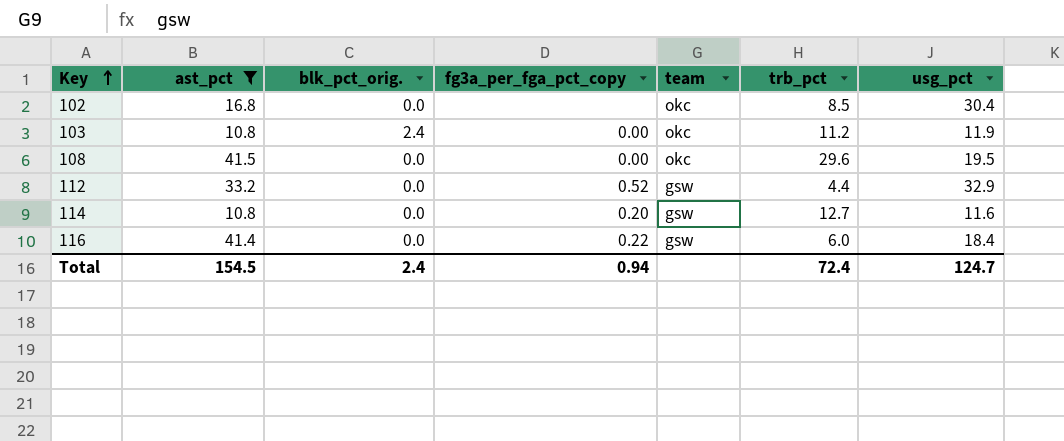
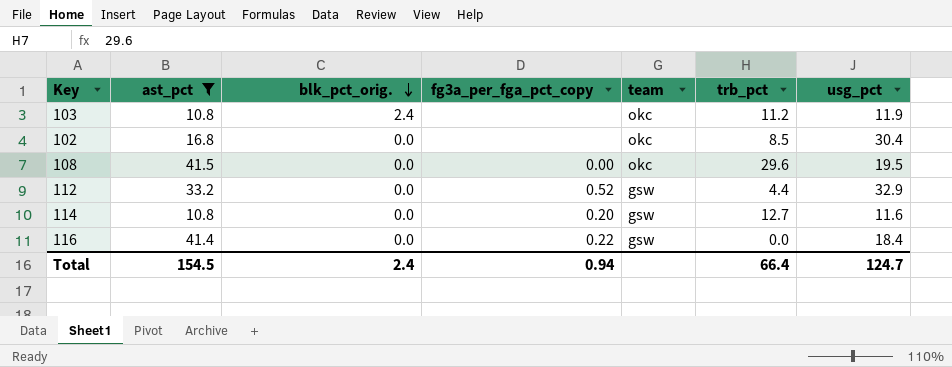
row order: Key ascending -> blk_pct_orig. descending
103 | fg3a_per_fga_pct_copy: 0.00 -> none
116 | trb_pct: 6.0 -> 0.0
Total | trb_pct: 72.4 -> 66.4

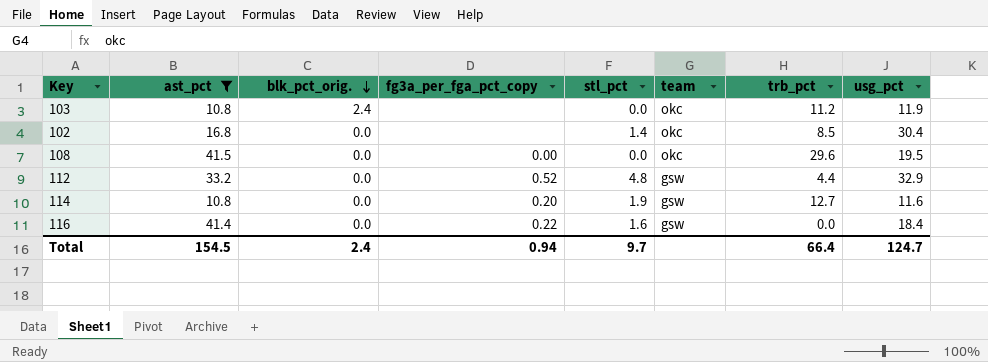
column stl_pct | position: none -> 5

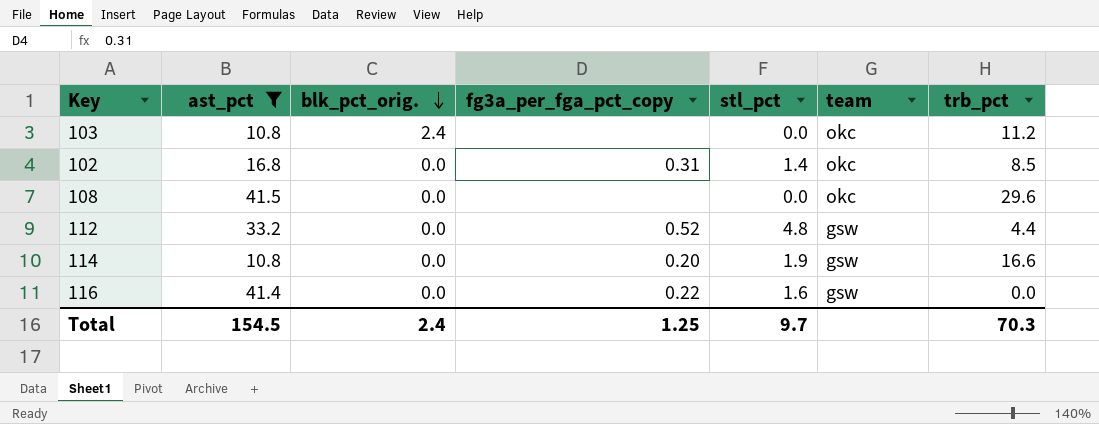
column usg_pct | position: 8 -> none
102 | fg3a_per_fga_pct_copy: none -> 0.31
108 | fg3a_per_fga_pct_copy: 0.00 -> none
114 | trb_pct: 12.7 -> 16.6
Total | fg3a_per_fga_pct_copy: 0.94 -> 1.25
Total | trb_pct: 66.4 -> 70.3

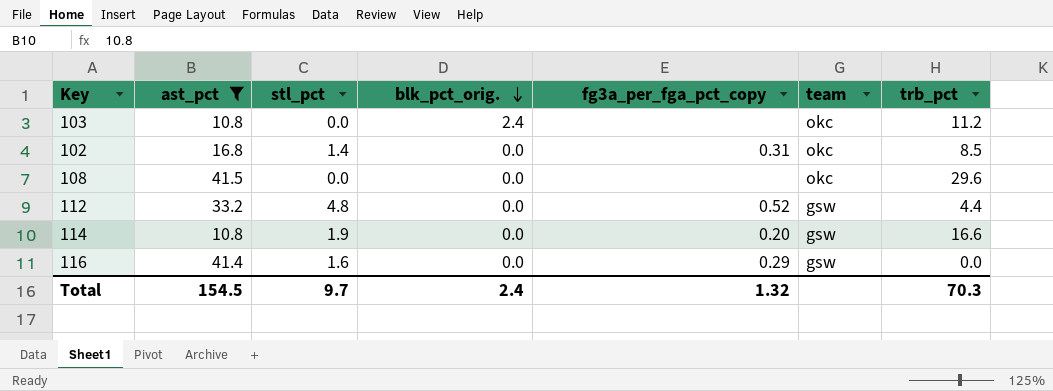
column stl_pct | position: 5 -> 3
116 | fg3a_per_fga_pct_copy: 0.22 -> 0.29
Total | fg3a_per_fga_pct_copy: 1.25 -> 1.32

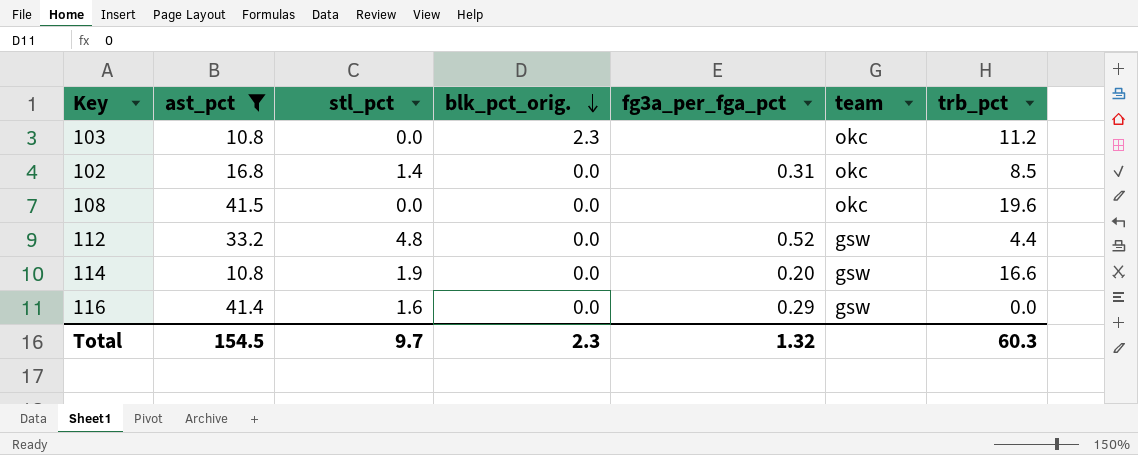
column name: fg3a_per_fga_pct_copy -> fg3a_per_fga_pct
103 | blk_pct_orig.: 2.4 -> 2.3
108 | trb_pct: 29.6 -> 19.6
Total | blk_pct_orig.: 2.4 -> 2.3
Total | trb_pct: 70.3 -> 60.3

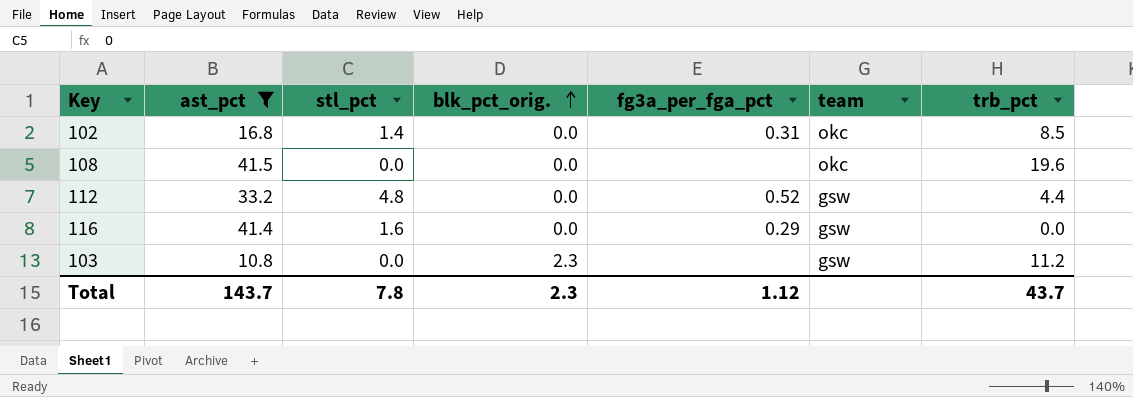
row order: blk_pct_orig. descending -> blk_pct_orig. ascending
row 114: 10.8 | 1.9 | 0.0 | 0.20 | gsw | 16.6 -> none
103 | team: okc -> gsw
Total | ast_pct: 154.5 -> 143.7
Total | stl_pct: 9.7 -> 7.8
Total | fg3a_per_fga_pct: 1.32 -> 1.12
Total | trb_pct: 60.3 -> 43.7

